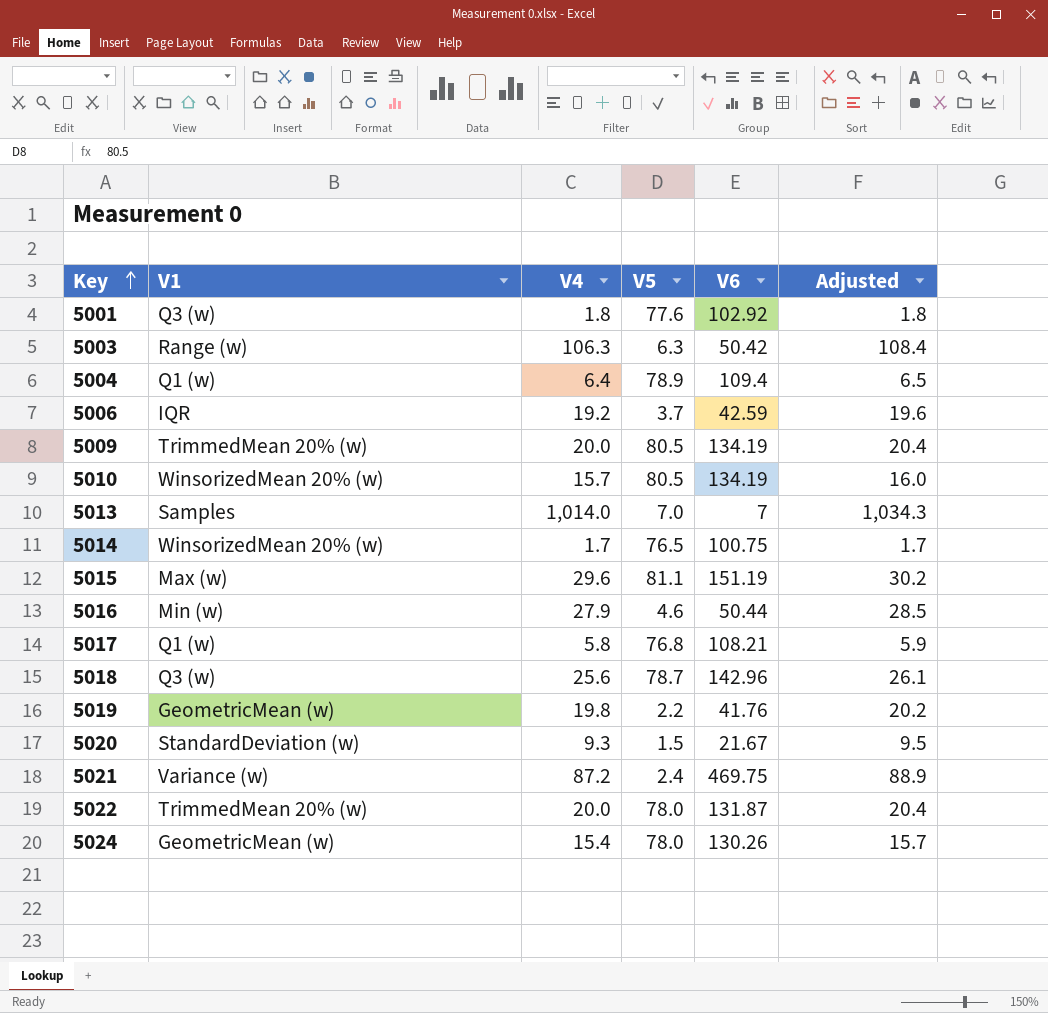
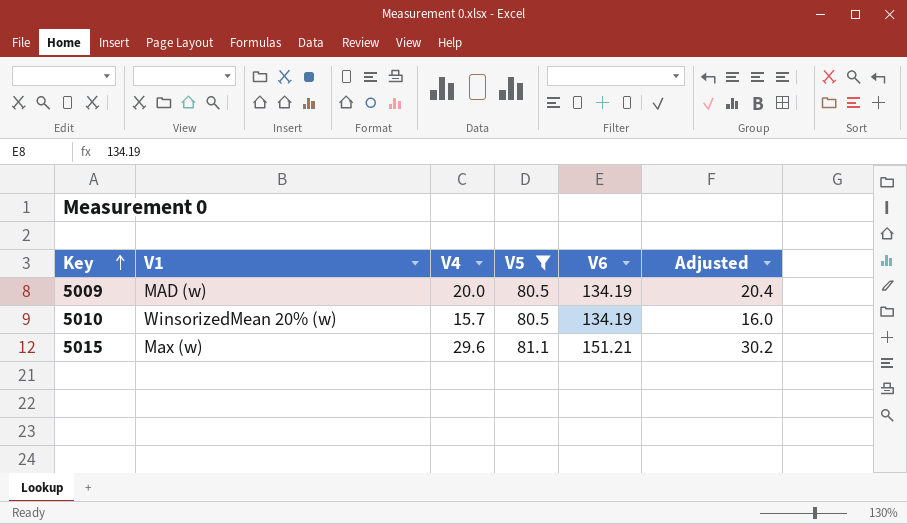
filter: none -> V5 >= 80.5
5009 | V1: TrimmedMean 20% (w) -> MAD (w)
5015 | V6: 151.19 -> 151.21

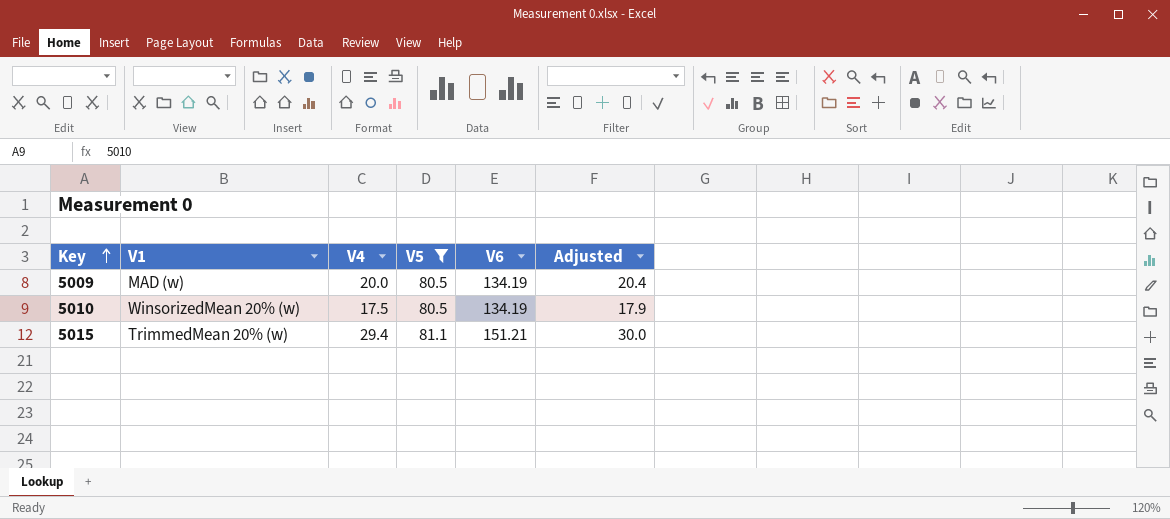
5010 | V4: 15.7 -> 17.5
5010 | Adjusted: 16.0 -> 17.9
5015 | V1: Max (w) -> TrimmedMean 20% (w)
5015 | V4: 29.6 -> 29.4
5015 | Adjusted: 30.2 -> 30.0

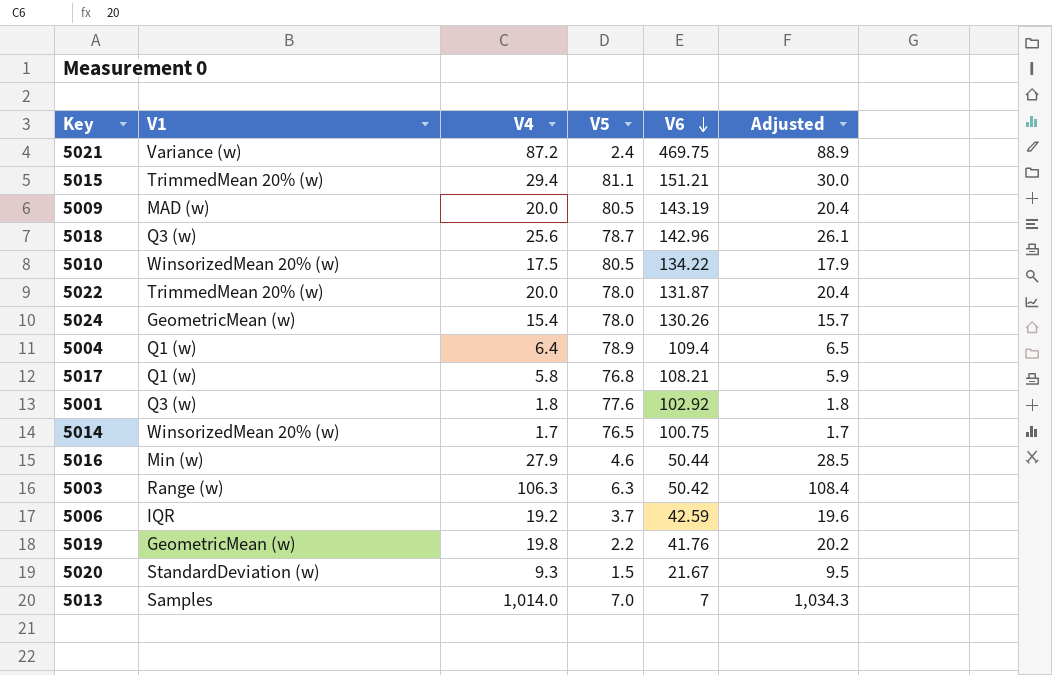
filter: V5 >= 80.5 -> none
row order: Key ascending -> V6 descending
5009 | V6: 134.19 -> 143.19
5010 | V6: 134.19 -> 134.22

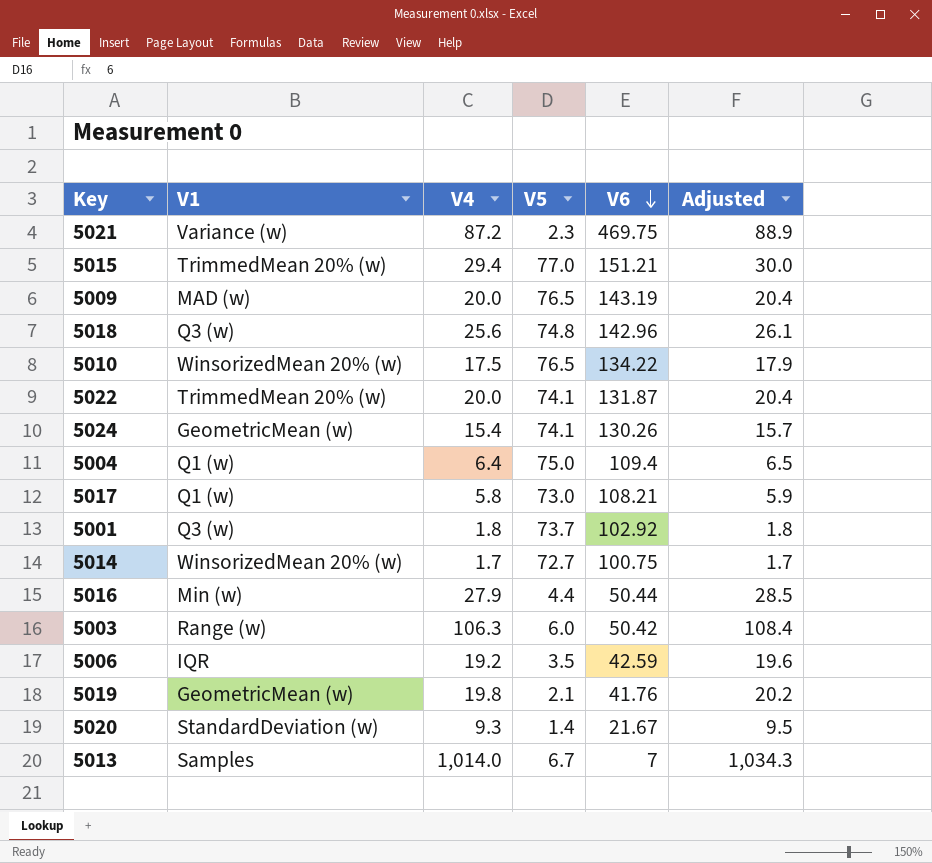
5021 | V5: 2.4 -> 2.3
5015 | V5: 81.1 -> 77.0
5009 | V5: 80.5 -> 76.5
5018 | V5: 78.7 -> 74.8
5010 | V5: 80.5 -> 76.5
5022 | V5: 78.0 -> 74.1
5024 | V5: 78.0 -> 74.1
5004 | V5: 78.9 -> 75.0
5017 | V5: 76.8 -> 73.0
5001 | V5: 77.6 -> 73.7
5014 | V5: 76.5 -> 72.7
5016 | V5: 4.6 -> 4.4
5003 | V5: 6.3 -> 6.0
5006 | V5: 3.7 -> 3.5
5019 | V5: 2.2 -> 2.1
5020 | V5: 1.5 -> 1.4
5013 | V5: 7.0 -> 6.7

